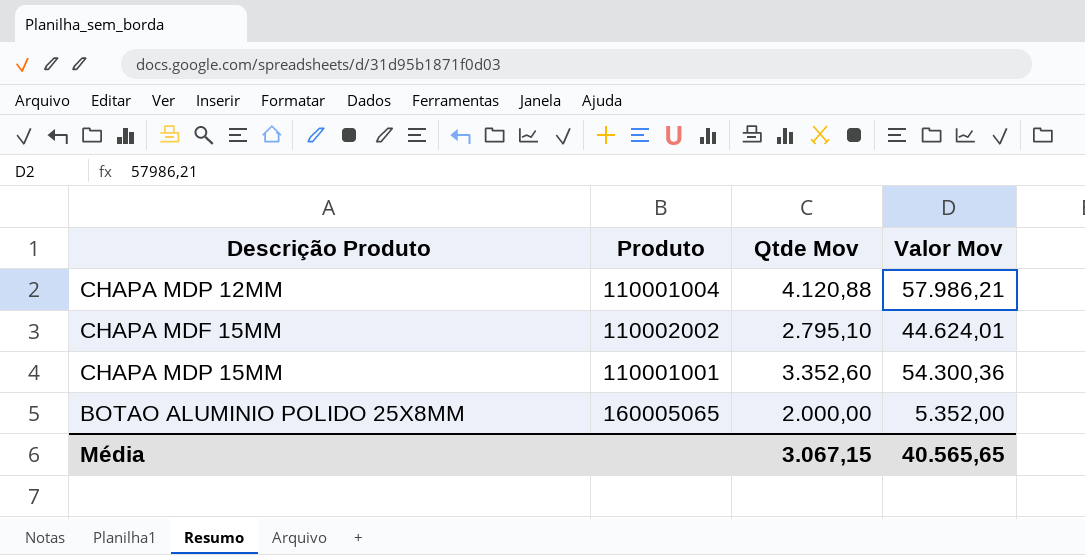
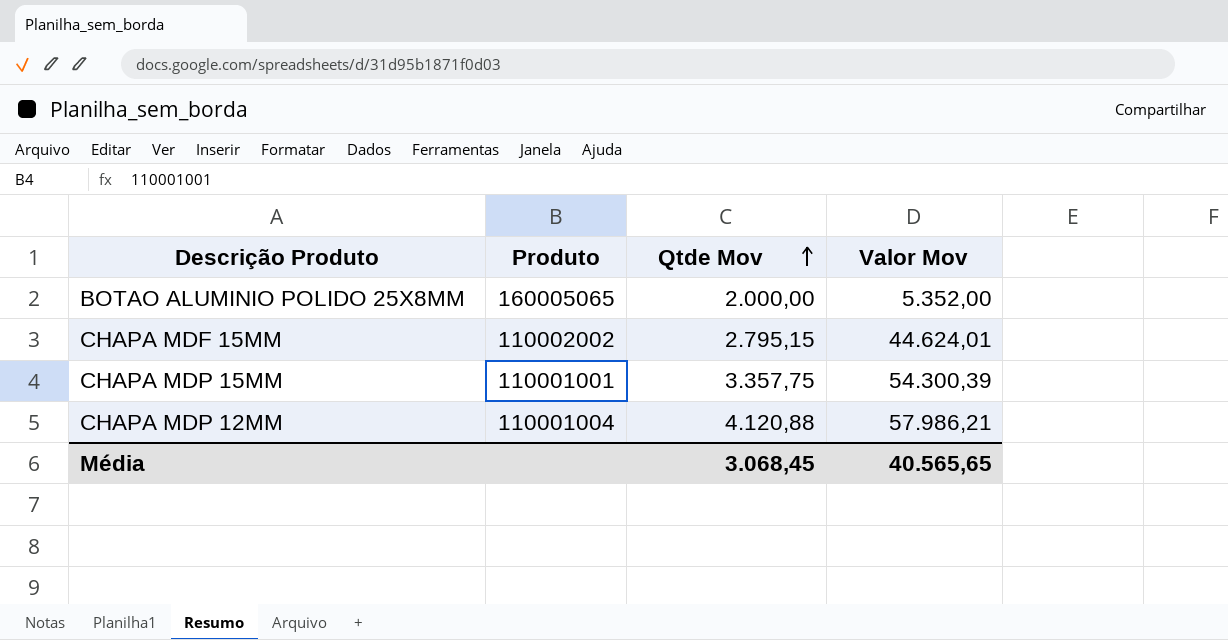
row order: none -> Qtde Mov ascending
CHAPA MDF 15MM | Qtde Mov: 2.795,10 -> 2.795,15
CHAPA MDP 15MM | Qtde Mov: 3.352,60 -> 3.357,75
CHAPA MDP 15MM | Valor Mov: 54.300,36 -> 54.300,39
Média | Qtde Mov: 3.067,15 -> 3.068,45

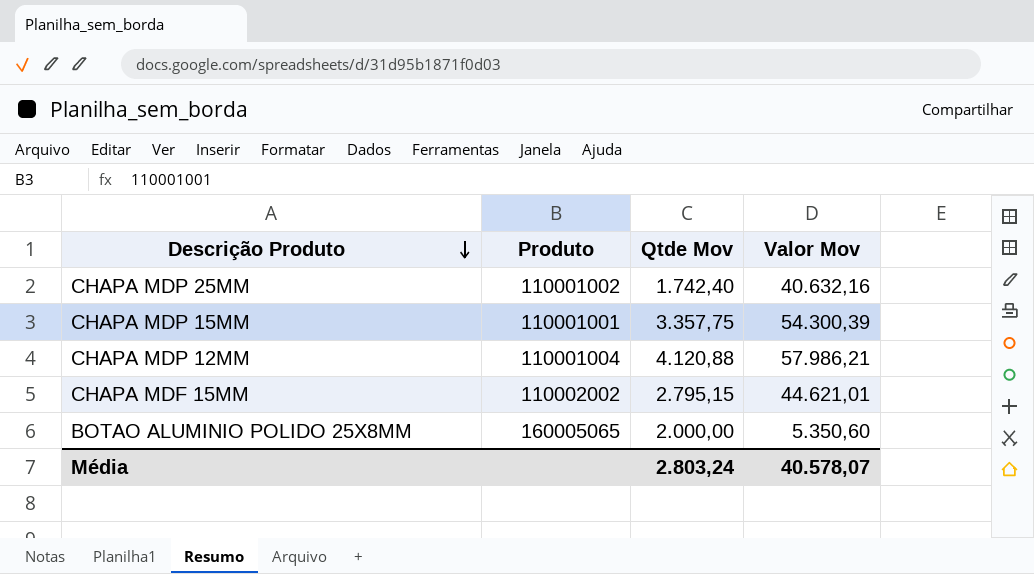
row order: Qtde Mov ascending -> Descrição Produto descending
row CHAPA MDP 25MM: none -> 110001002 | 1.742,40 | 40.632,16
CHAPA MDF 15MM | Valor Mov: 44.624,01 -> 44.621,01
BOTAO ALUMINIO POLIDO 25X8MM | Valor Mov: 5.352,00 -> 5.350,60
Média | Qtde Mov: 3.068,45 -> 2.803,24
Média | Valor Mov: 40.565,65 -> 40.578,07

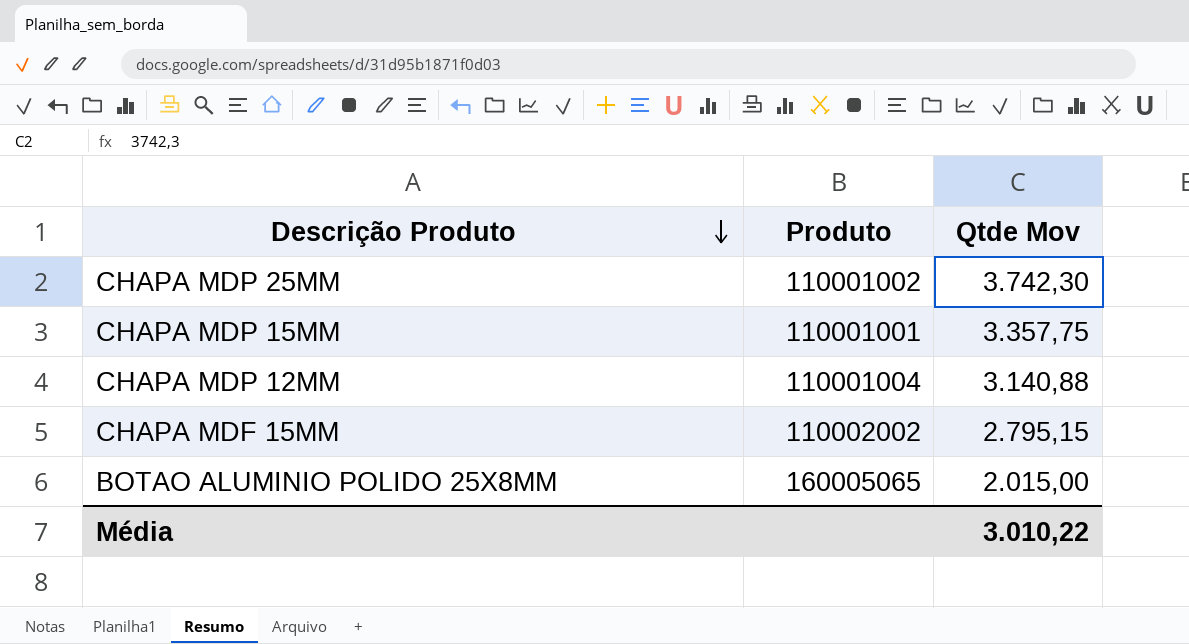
column Valor Mov | position: 4 -> none
CHAPA MDP 25MM | Qtde Mov: 1.742,40 -> 3.742,30
CHAPA MDP 12MM | Qtde Mov: 4.120,88 -> 3.140,88
BOTAO ALUMINIO POLIDO 25X8MM | Qtde Mov: 2.000,00 -> 2.015,00
Média | Qtde Mov: 2.803,24 -> 3.010,22

